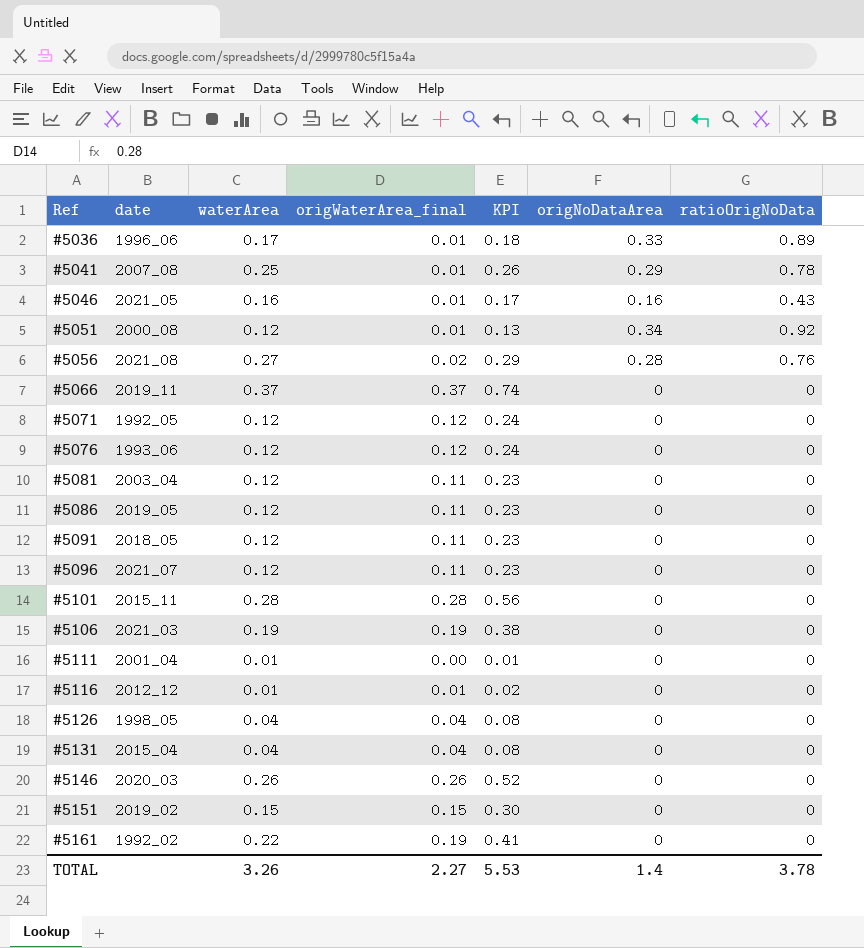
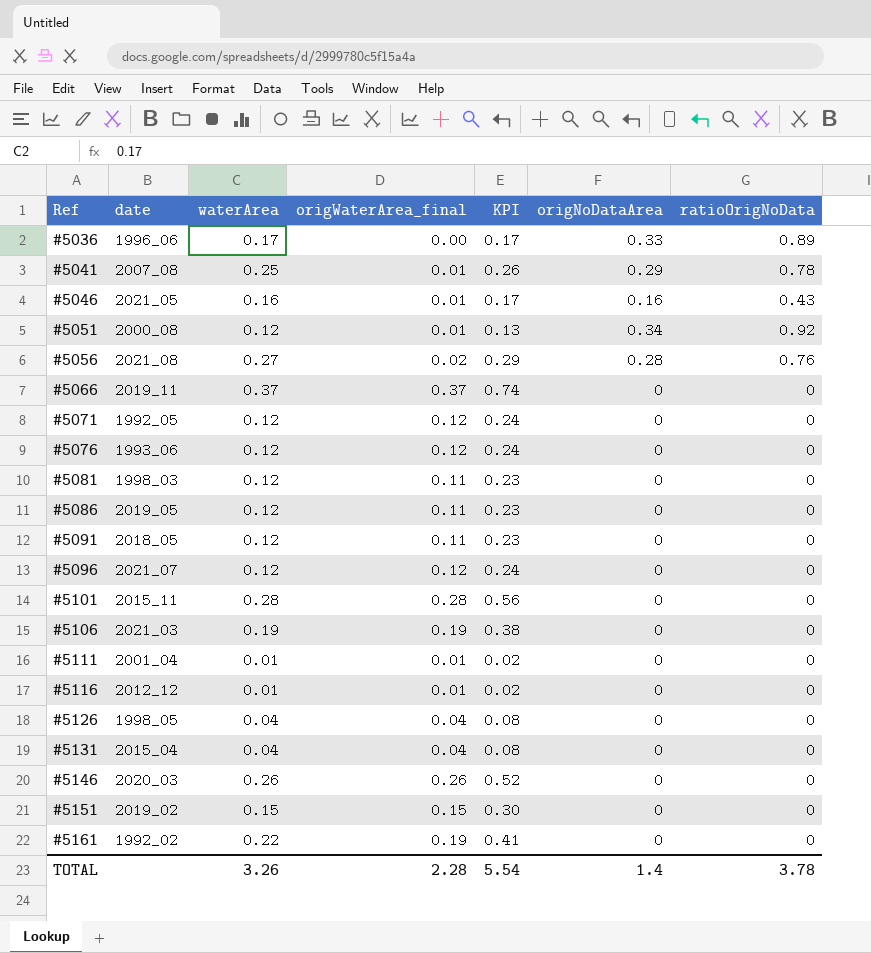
#5036 | origWaterArea_final: 0.01 -> 0.00
#5036 | KPI: 0.18 -> 0.17
#5081 | date: 2003_04 -> 1998_03
#5096 | origWaterArea_final: 0.11 -> 0.12
#5096 | KPI: 0.23 -> 0.24
#5111 | origWaterArea_final: 0.00 -> 0.01
#5111 | KPI: 0.01 -> 0.02
TOTAL | origWaterArea_final: 2.27 -> 2.28
TOTAL | KPI: 5.53 -> 5.54

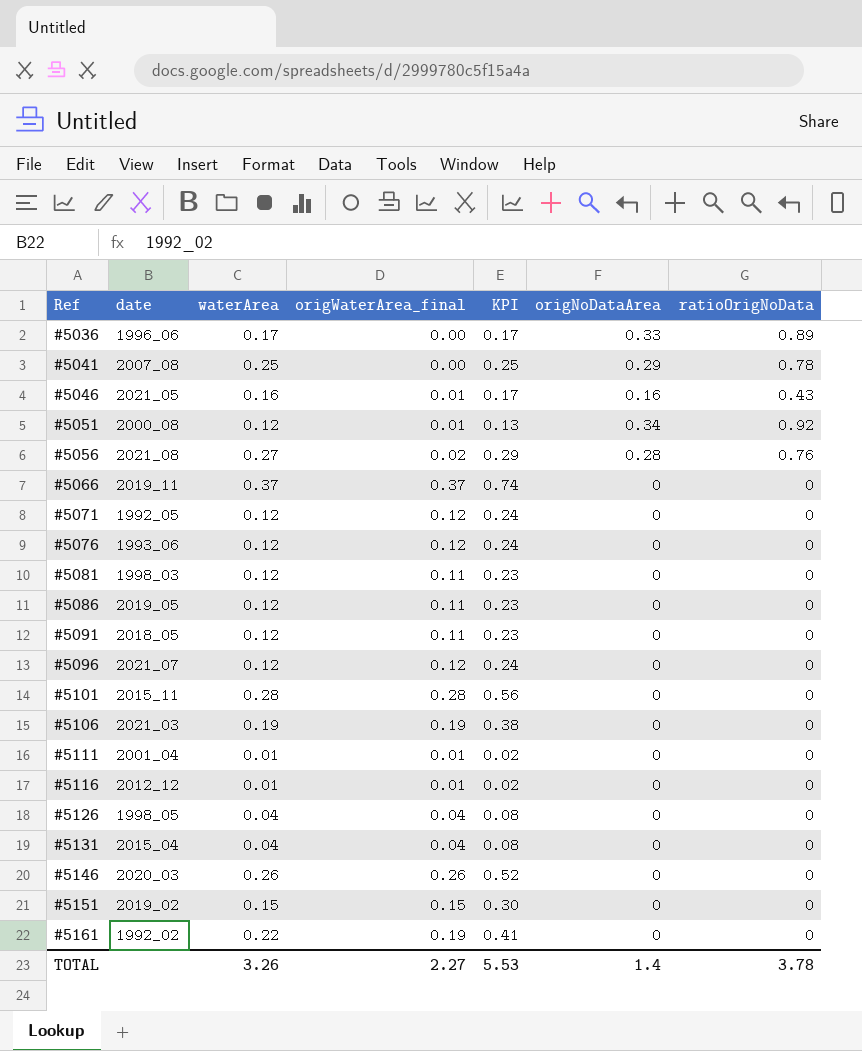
#5041 | origWaterArea_final: 0.01 -> 0.00
#5041 | KPI: 0.26 -> 0.25
TOTAL | origWaterArea_final: 2.28 -> 2.27
TOTAL | KPI: 5.54 -> 5.53

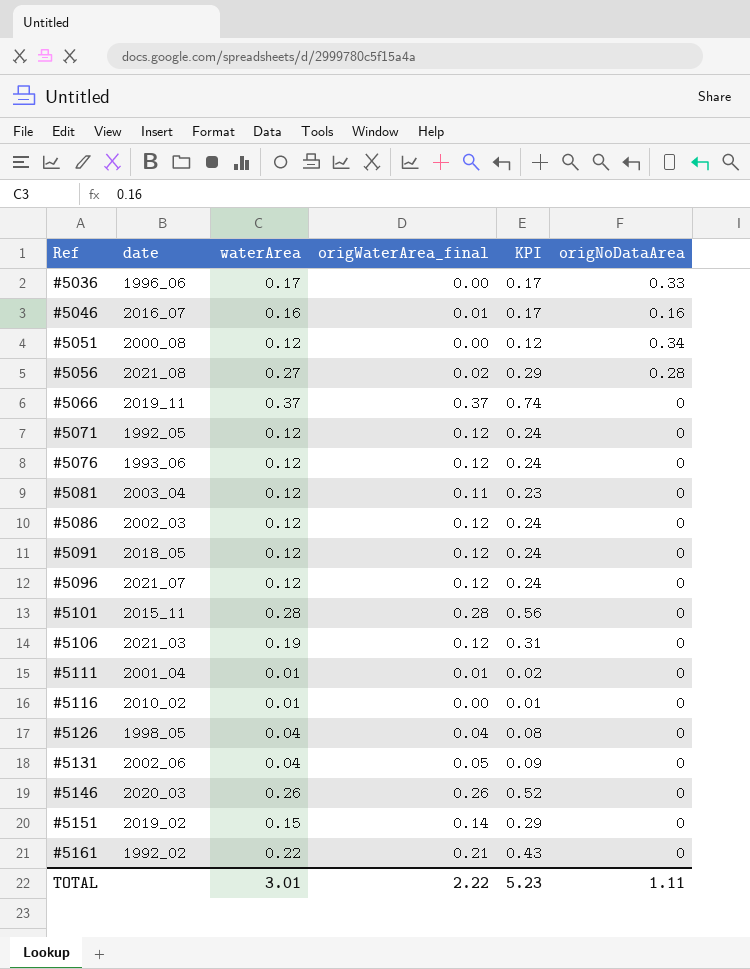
column ratioOrigNoData | position: 7 -> none
row #5041: 2007_08 | 0.25 | 0.00 | 0.25 | 0.29 | 0.78 -> none
#5046 | date: 2021_05 -> 2016_07
#5051 | origWaterArea_final: 0.01 -> 0.00
#5051 | KPI: 0.13 -> 0.12
#5081 | date: 1998_03 -> 2003_04
#5086 | date: 2019_05 -> 2002_03
#5086 | origWaterArea_final: 0.11 -> 0.12
#5086 | KPI: 0.23 -> 0.24
#5091 | origWaterArea_final: 0.11 -> 0.12
#5091 | KPI: 0.23 -> 0.24
#5106 | origWaterArea_final: 0.19 -> 0.12
#5106 | KPI: 0.38 -> 0.31
#5116 | date: 2012_12 -> 2010_02
#5116 | origWaterArea_final: 0.01 -> 0.00
#5116 | KPI: 0.02 -> 0.01
#5131 | date: 2015_04 -> 2002_06
#5131 | origWaterArea_final: 0.04 -> 0.05
#5131 | KPI: 0.08 -> 0.09
#5151 | origWaterArea_final: 0.15 -> 0.14
#5151 | KPI: 0.30 -> 0.29
#5161 | origWaterArea_final: 0.19 -> 0.21
#5161 | KPI: 0.41 -> 0.43
TOTAL | waterArea: 3.26 -> 3.01
TOTAL | origWaterArea_final: 2.27 -> 2.22
TOTAL | KPI: 5.53 -> 5.23
TOTAL | origNoDataArea: 1.4 -> 1.11

